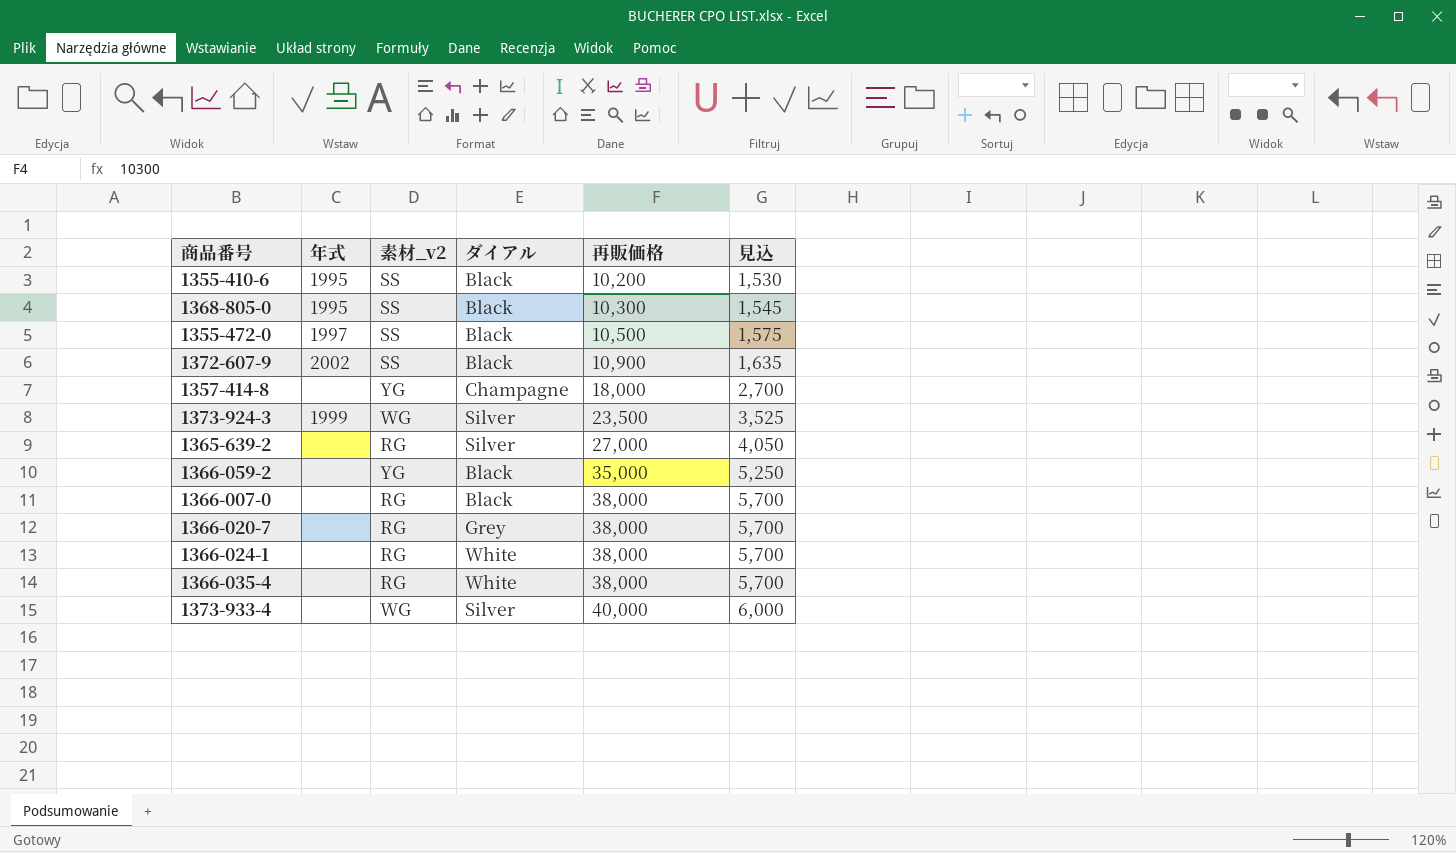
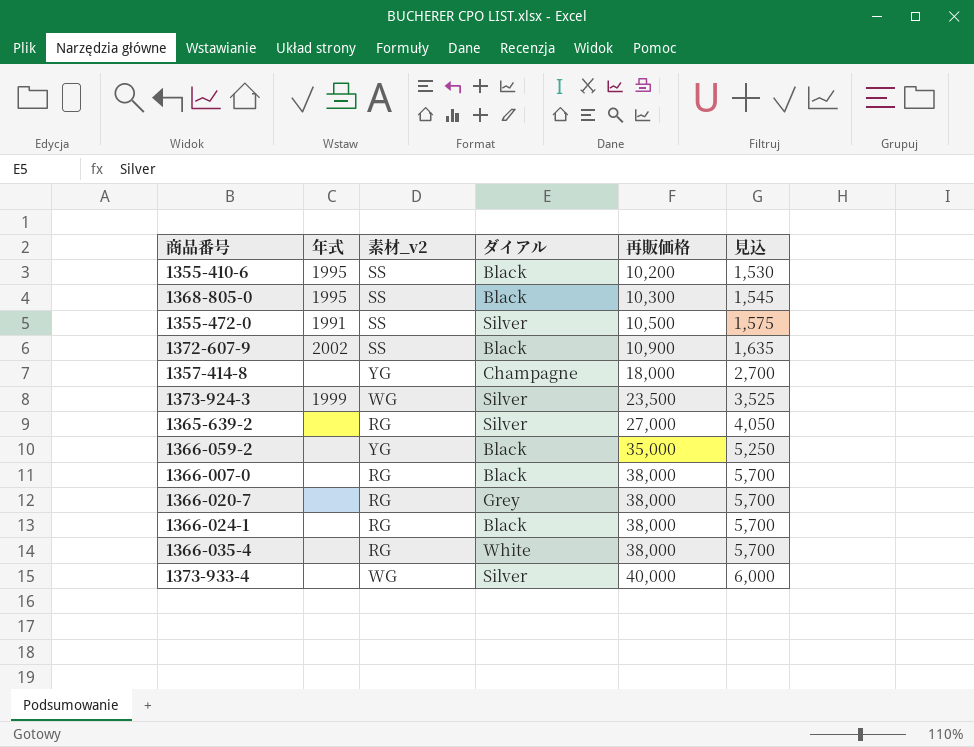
1355-472-0 | 年式: 1997 -> 1991
1355-472-0 | ダイアル: Black -> Silver
1366-024-1 | ダイアル: White -> Black

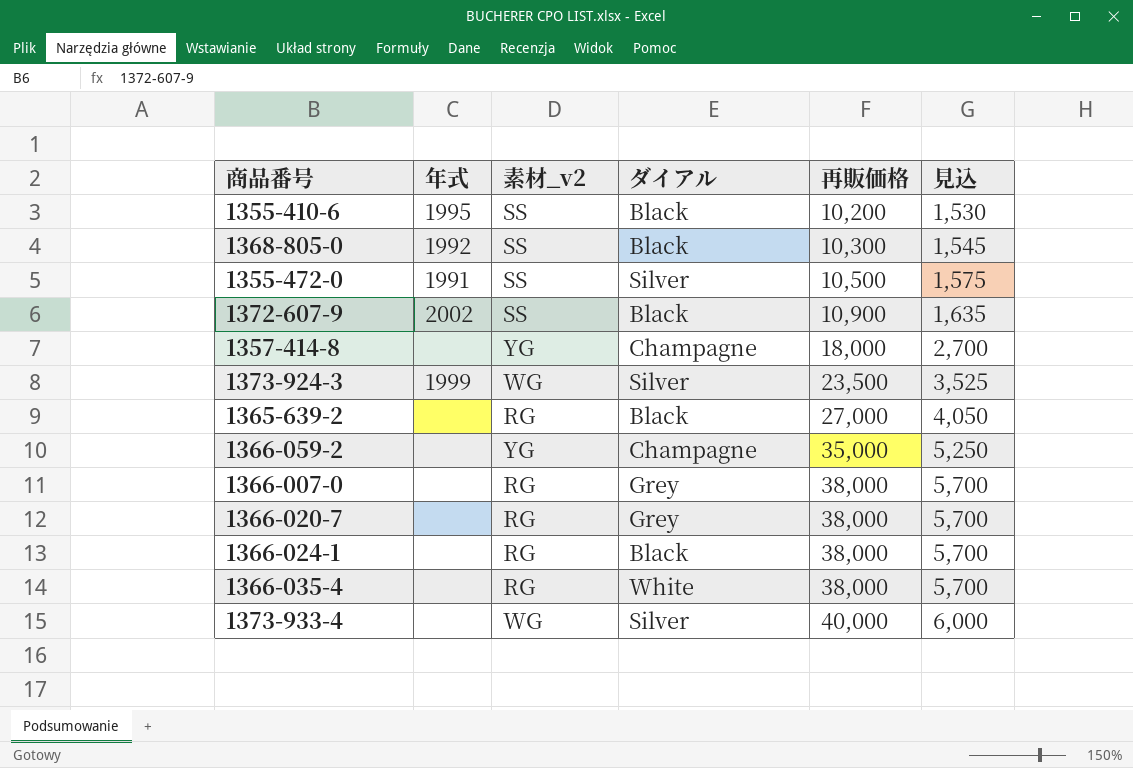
1368-805-0 | 年式: 1995 -> 1992
1365-639-2 | ダイアル: Silver -> Black
1366-059-2 | ダイアル: Black -> Champagne
1366-007-0 | ダイアル: Black -> Grey

